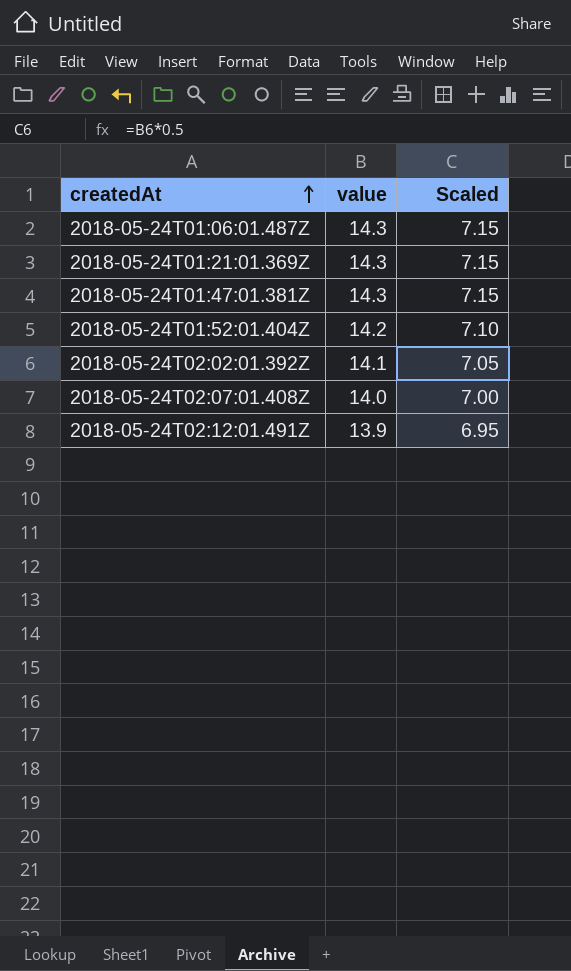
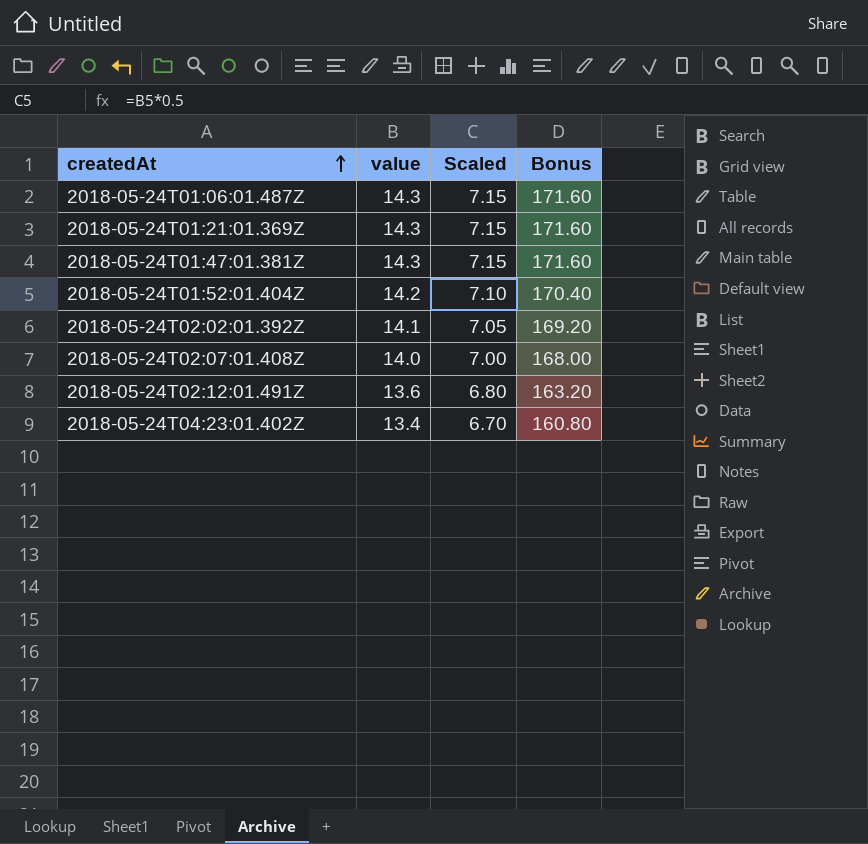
column Bonus | formula: none -> [value] * 12
2018-05-24T02:12:01.491Z | value: 13.9 -> 13.6
2018-05-24T02:12:01.491Z | Scaled: 6.95 -> 6.80
row 2018-05-24T04:23:01.402Z: none -> 13.4 | 6.70 | 160.80

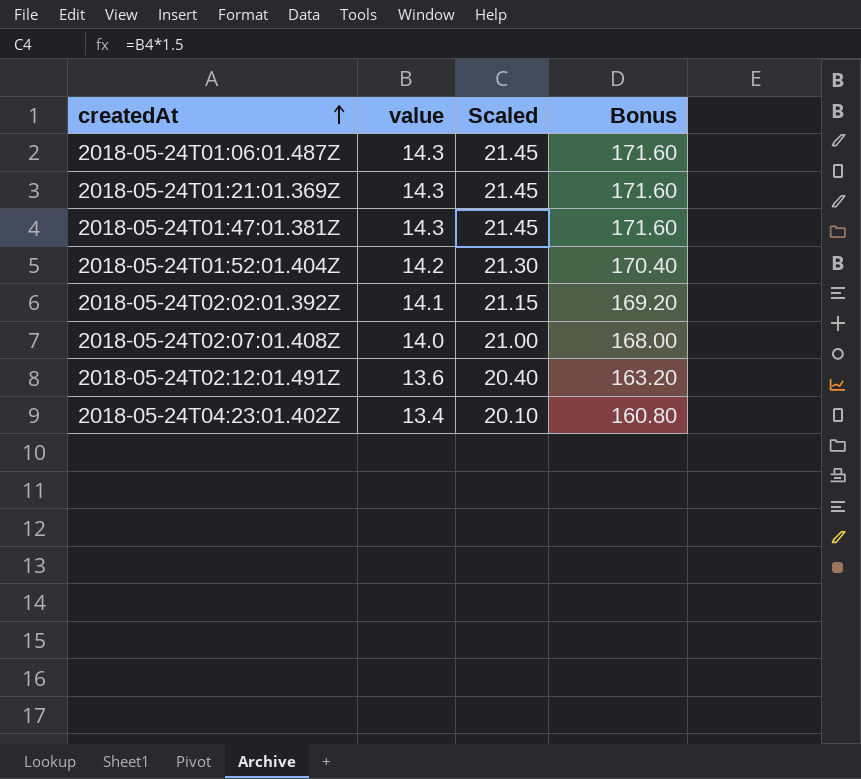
column Scaled | formula: [value] * 0.5 -> [value] * 1.5

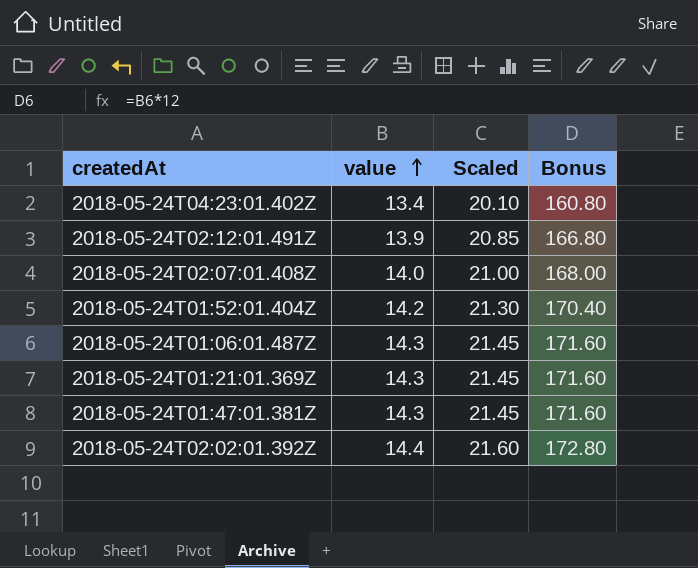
row order: createdAt ascending -> value ascending
2018-05-24T02:12:01.491Z | value: 13.6 -> 13.9
2018-05-24T02:12:01.491Z | Scaled: 20.40 -> 20.85
2018-05-24T02:12:01.491Z | Bonus: 163.20 -> 166.80
2018-05-24T02:02:01.392Z | value: 14.1 -> 14.4
2018-05-24T02:02:01.392Z | Scaled: 21.15 -> 21.60
2018-05-24T02:02:01.392Z | Bonus: 169.20 -> 172.80

